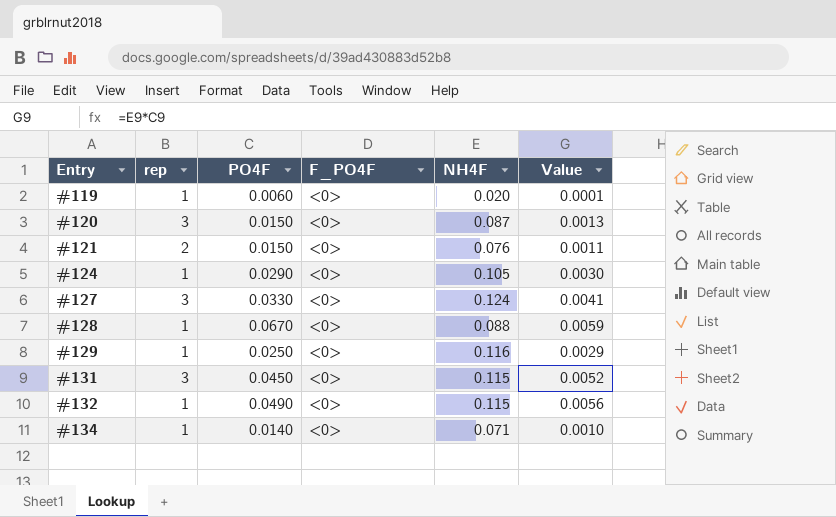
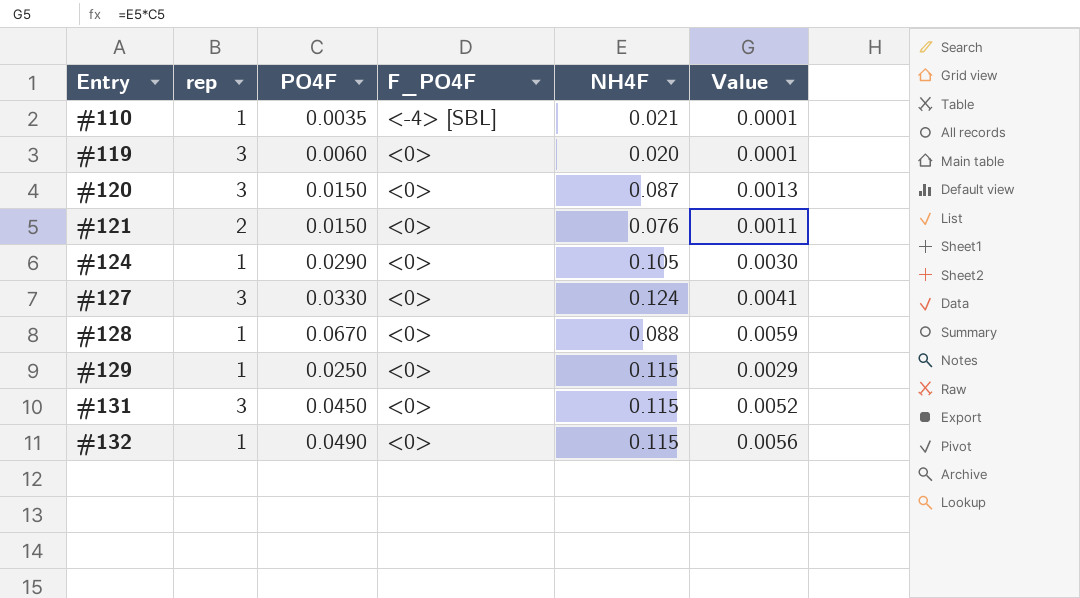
row #134: 1 | 0.0140 | <0> | 0.071 | 0.0010 -> none
row #110: none -> 1 | 0.0035 | <-4> [SBL] | 0.021 | 0.0001
#119 | rep: 1 -> 3
#129 | NH4F: 0.116 -> 0.115

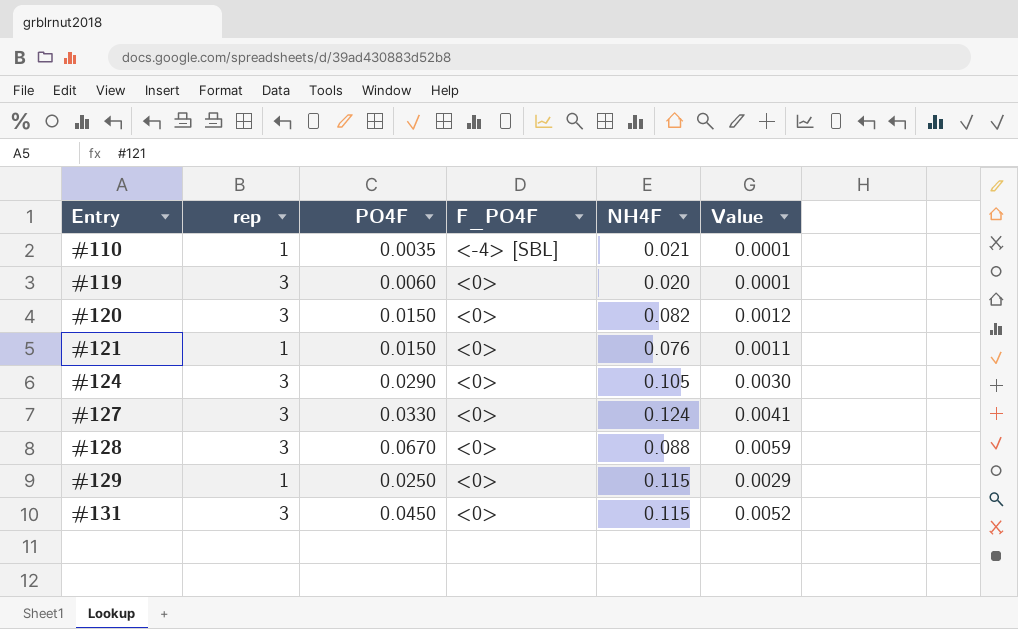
row #132: 1 | 0.0490 | <0> | 0.115 | 0.0056 -> none
#120 | NH4F: 0.087 -> 0.082
#120 | Value: 0.0013 -> 0.0012
#121 | rep: 2 -> 1
#124 | rep: 1 -> 3
#128 | rep: 1 -> 3

